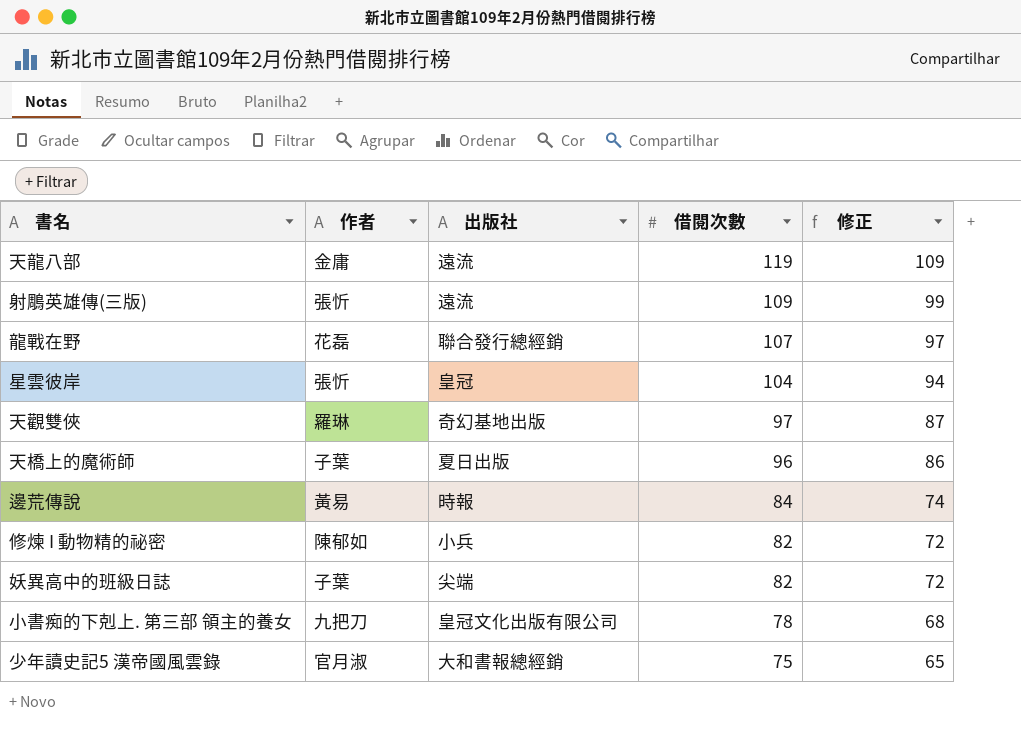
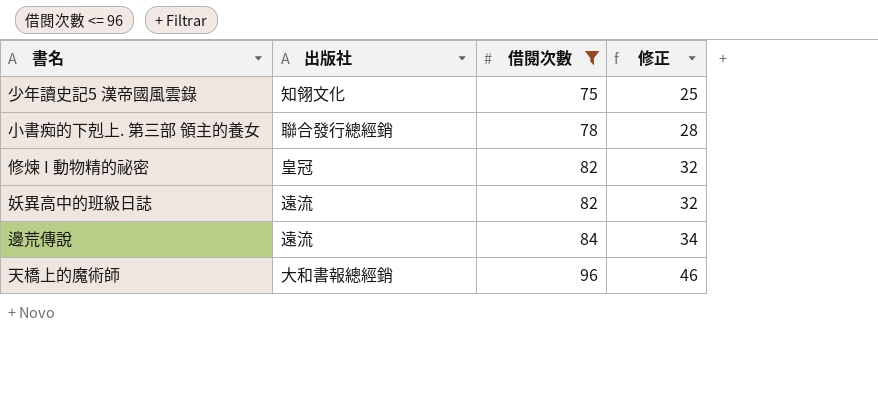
filter: none -> 借閱次數 <= 96
row order: 借閱次數 descending -> 借閱次數 ascending
column 作者 | position: 2 -> none
column 修正 | formula: [借閱次數] - 10 -> [借閱次數] - 50
少年讀史記5 漢帝國風雲錄 | 出版社: 大和書報總經銷 -> 知翎文化
小書痴的下剋上. 第三部 領主的養女 | 出版社: 皇冠文化出版有限公司 -> 聯合發行總經銷
修煉 I 動物精的祕密 | 出版社: 小兵 -> 皇冠
妖異高中的班級日誌 | 出版社: 尖端 -> 遠流
邊荒傳說 | 出版社: 時報 -> 遠流
天橋上的魔術師 | 出版社: 夏日出版 -> 大和書報總經銷

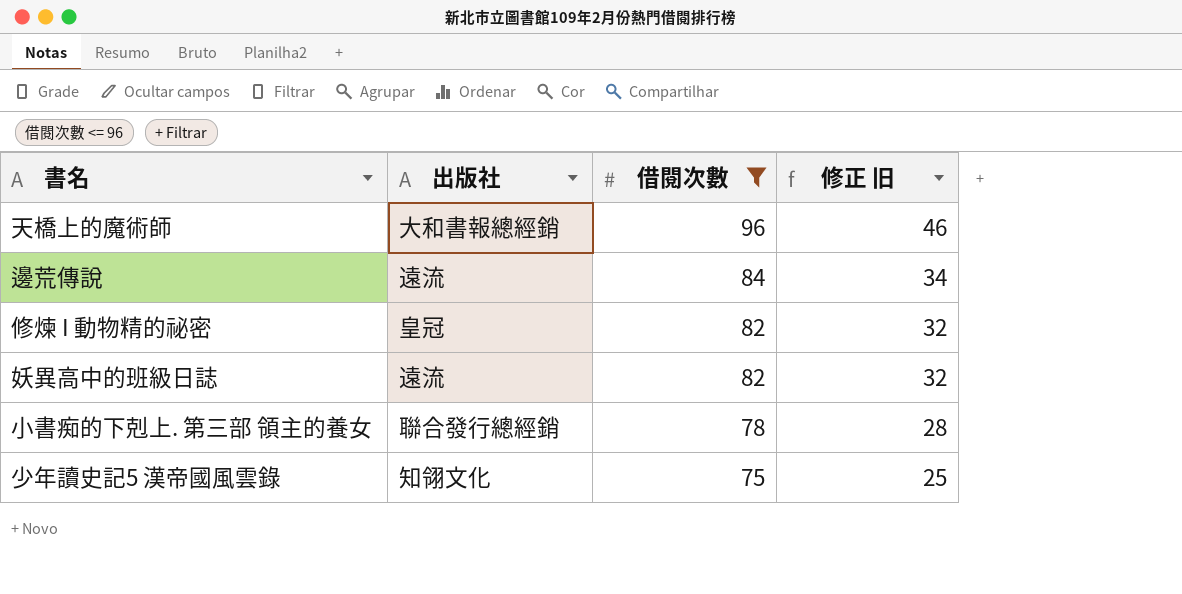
row order: 借閱次數 ascending -> 借閱次數 descending
column name: 修正 -> 修正 旧

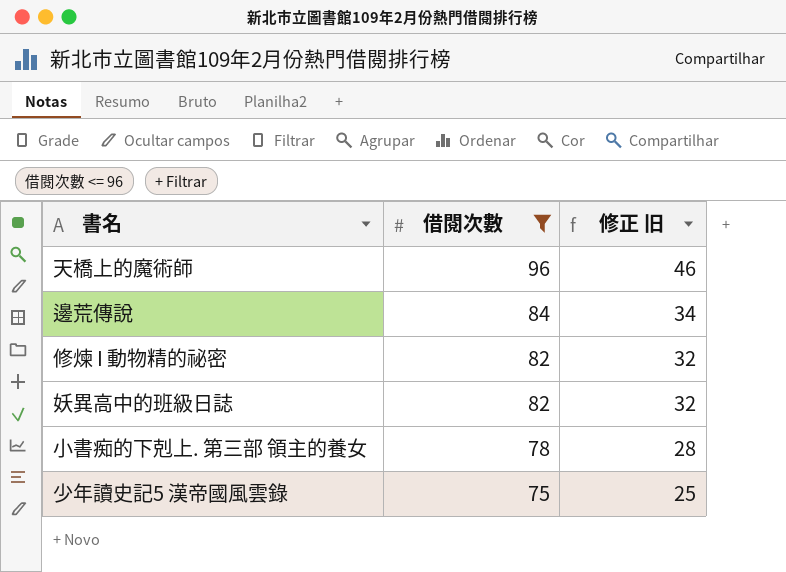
column 出版社 | position: 2 -> none

